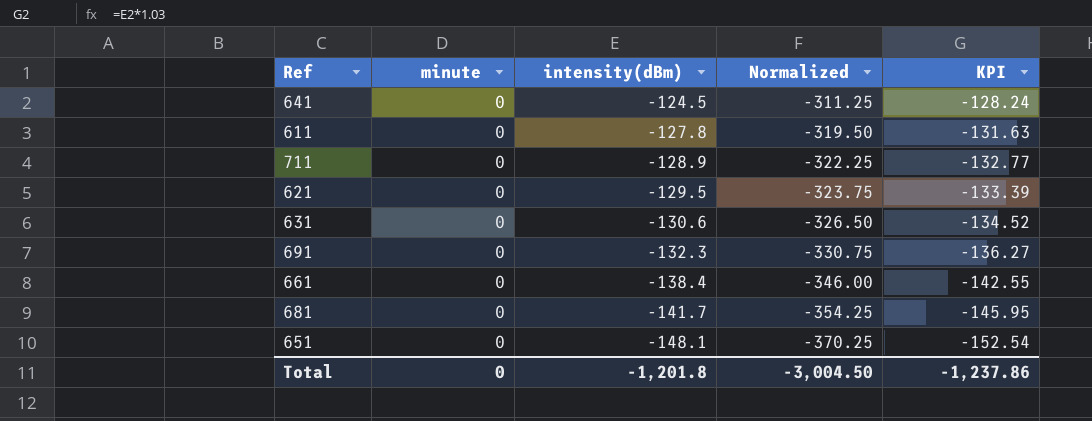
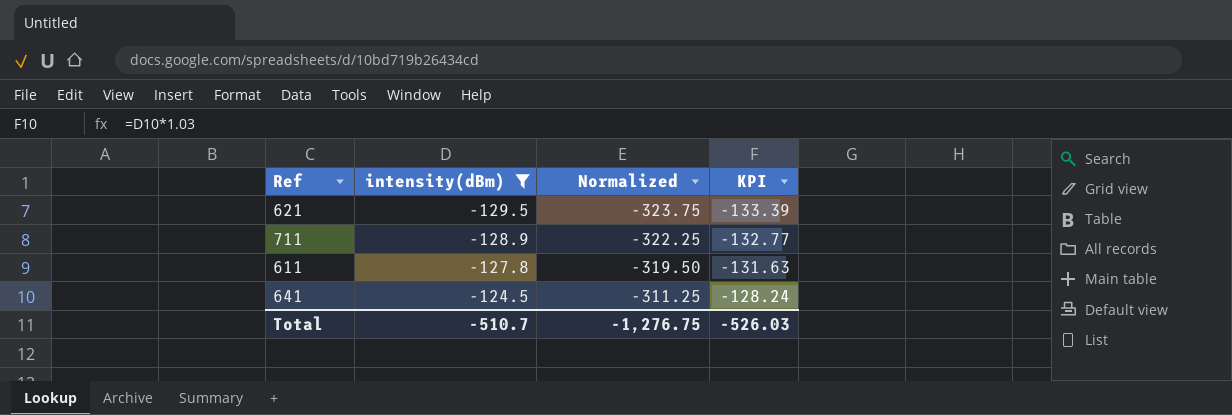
filter: none -> intensity(dBm) >= -129.5
row order: intensity(dBm) descending -> intensity(dBm) ascending
column minute | position: 2 -> none
Total | intensity(dBm): -1,201.8 -> -510.7
Total | Normalized: -3,004.50 -> -1,276.75
Total | KPI: -1,237.86 -> -526.03

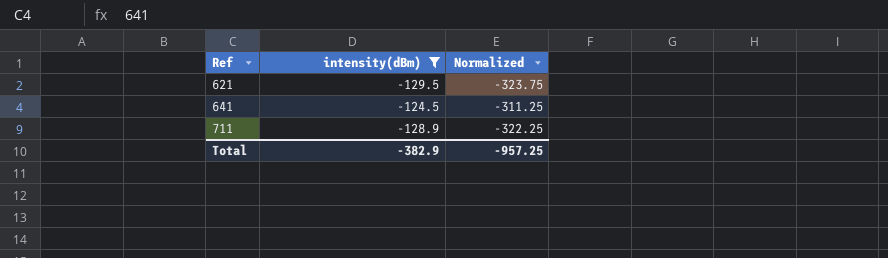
row order: intensity(dBm) ascending -> Ref ascending
column KPI | formula: [intensity(dBm)] * 1.03 -> none
row 611: -127.8 | -319.50 | -131.63 -> none
Total | intensity(dBm): -510.7 -> -382.9
Total | Normalized: -1,276.75 -> -957.25

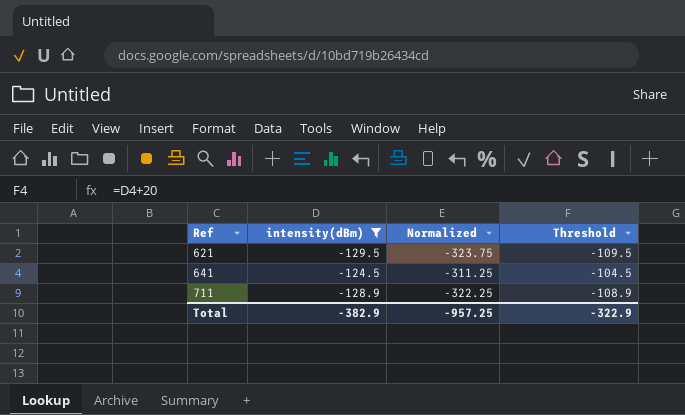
column Threshold | formula: none -> [intensity(dBm)] + 20

